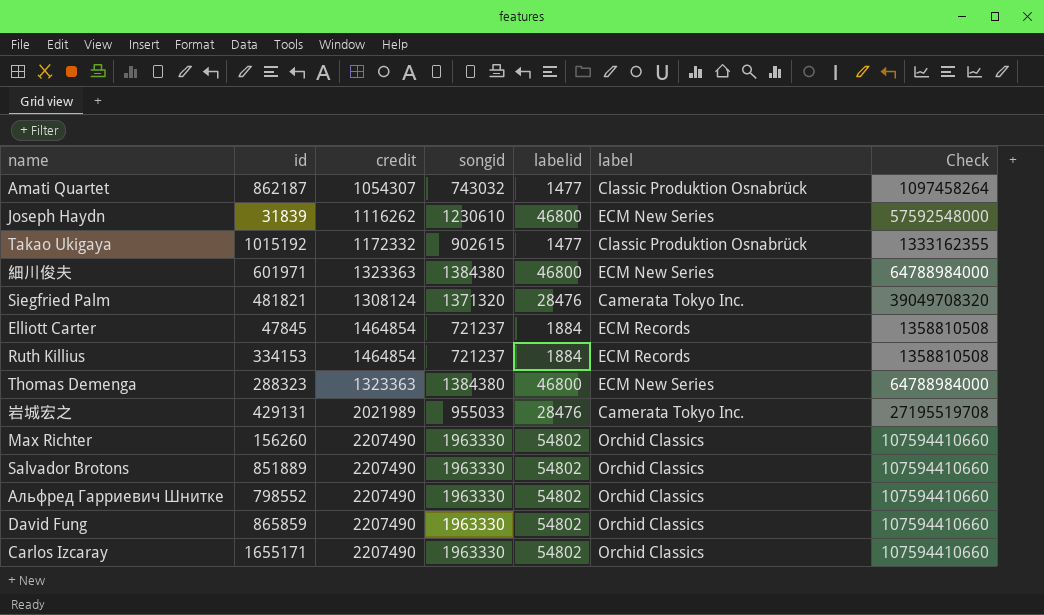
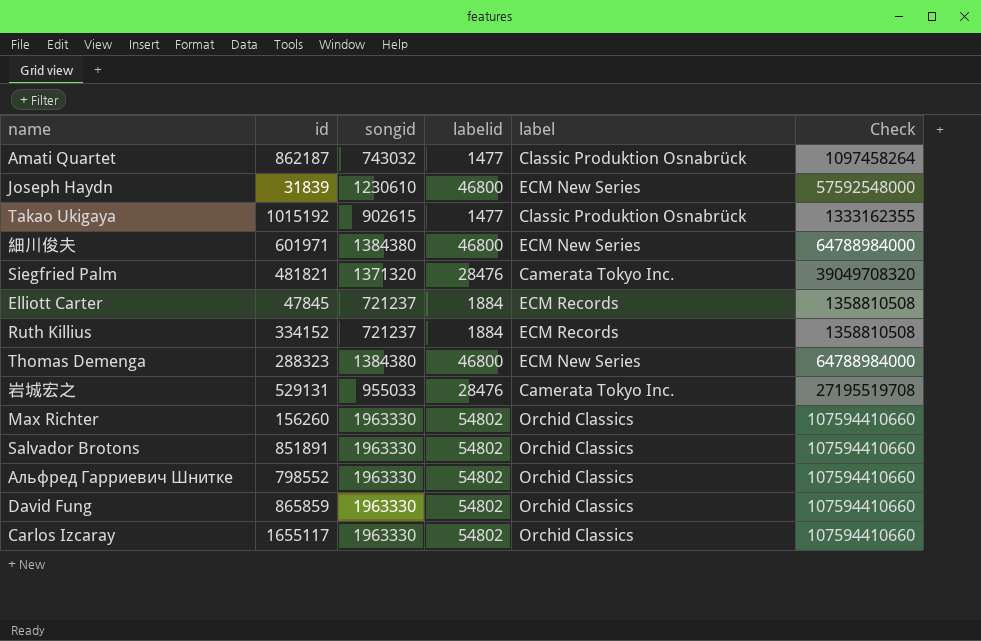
column credit | position: 3 -> none
Ruth Killius | id: 334153 -> 334152
岩城宏之 | id: 429131 -> 529131
Salvador Brotons | id: 851889 -> 851891
Carlos Izcaray | id: 1655171 -> 1655117

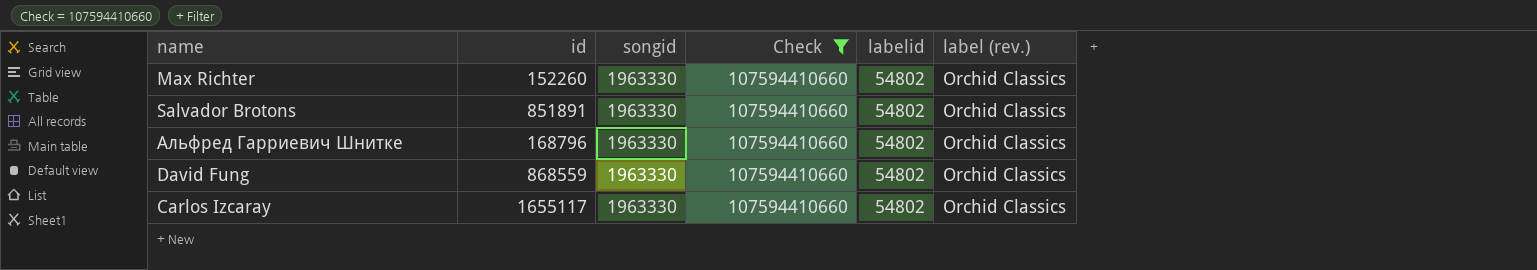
filter: none -> Check = 107594410660
column Check | position: 6 -> 4
column name: label -> label (rev.)
Max Richter | id: 156260 -> 152260
Альфред Гарриевич Шнитке | id: 798552 -> 168796
David Fung | id: 865859 -> 868559

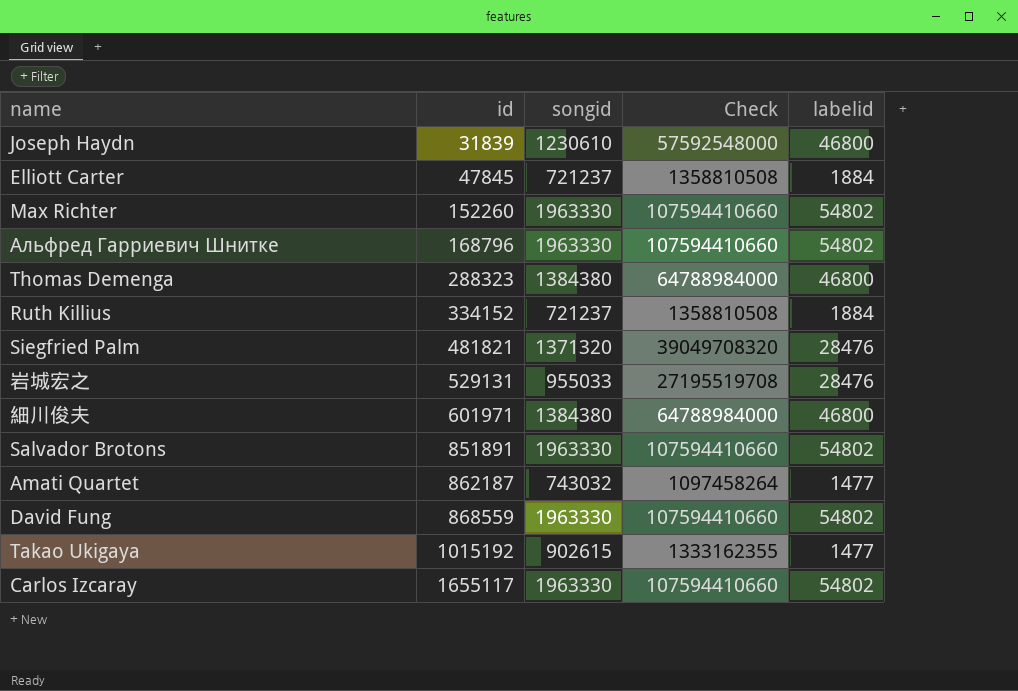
filter: Check = 107594410660 -> none
row order: none -> id ascending
column label (rev.) | position: 6 -> none

